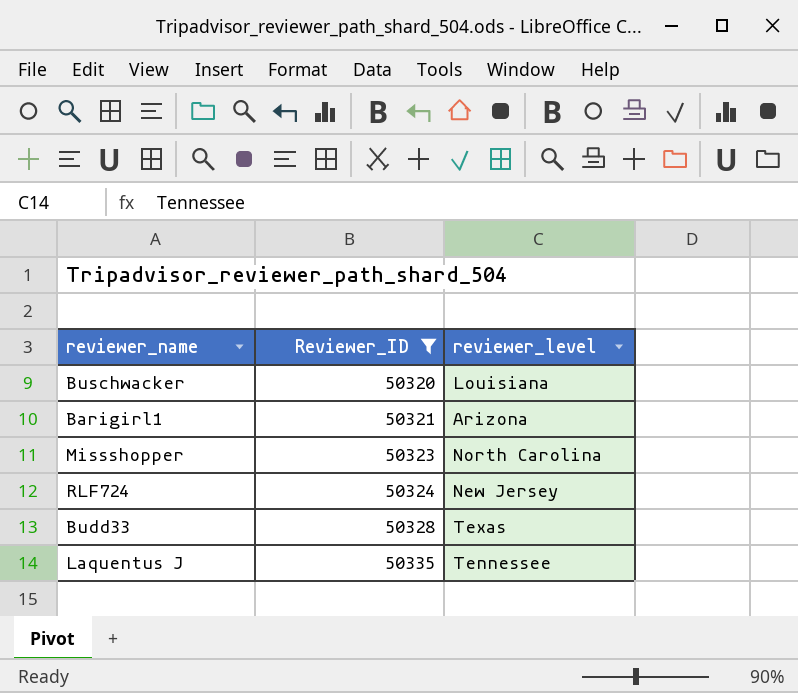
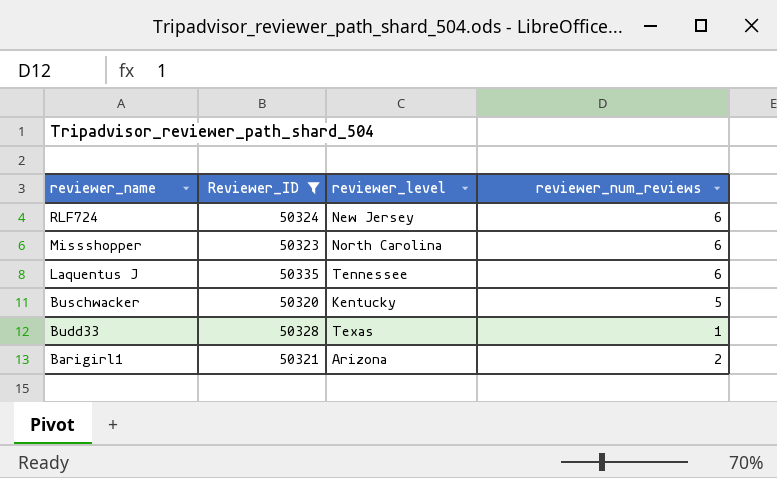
row order: Reviewer_ID ascending -> reviewer_name descending
column reviewer_num_reviews | position: none -> 4
Buschwacker | reviewer_level: Louisiana -> Kentucky

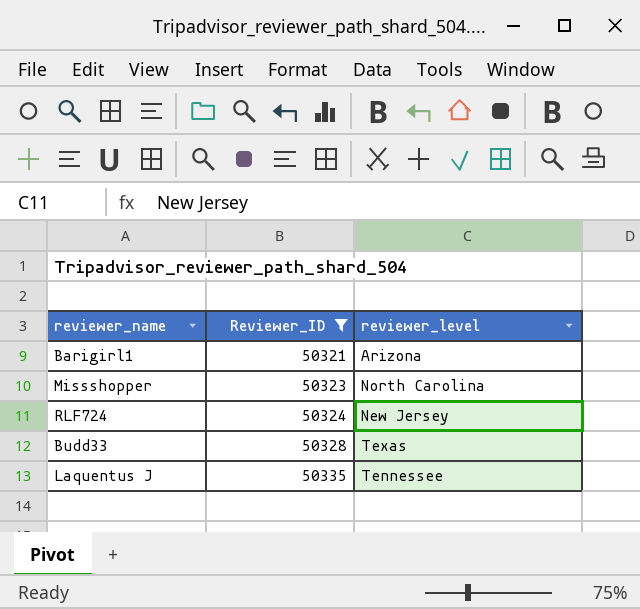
row order: reviewer_name descending -> Reviewer_ID ascending
column reviewer_num_reviews | position: 4 -> none
row Buschwacker: 50320 | Kentucky | 5 -> none

